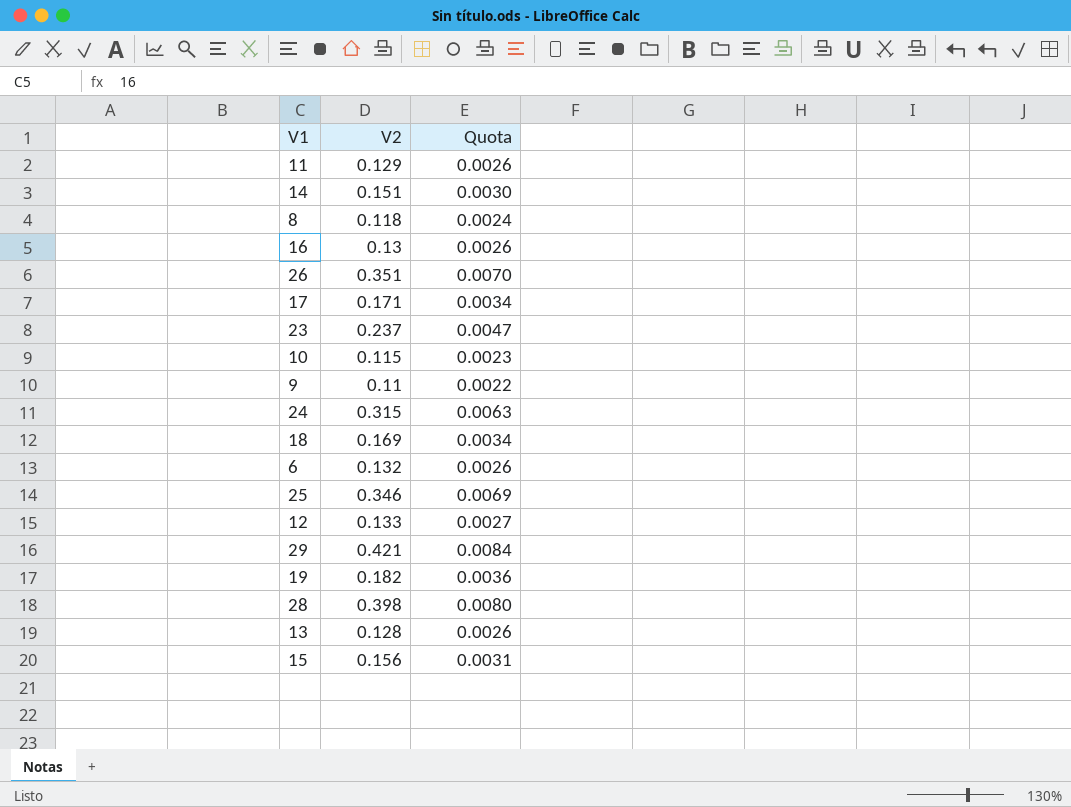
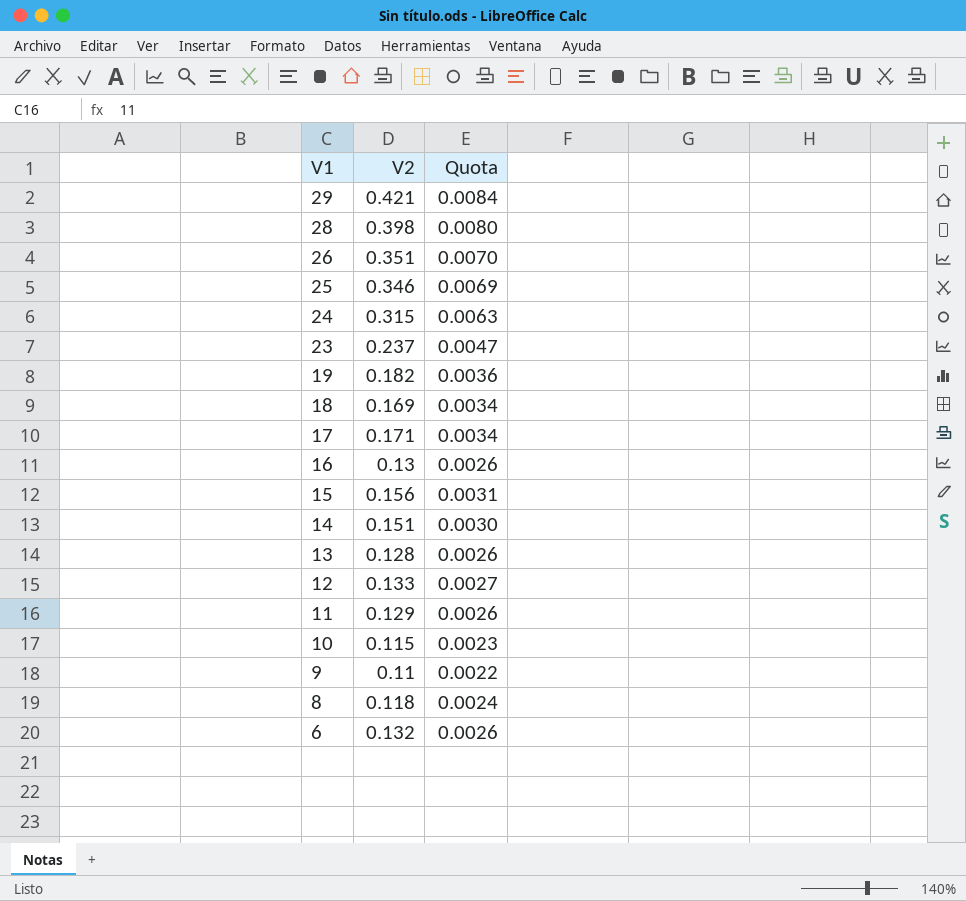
row order: none -> V1 descending

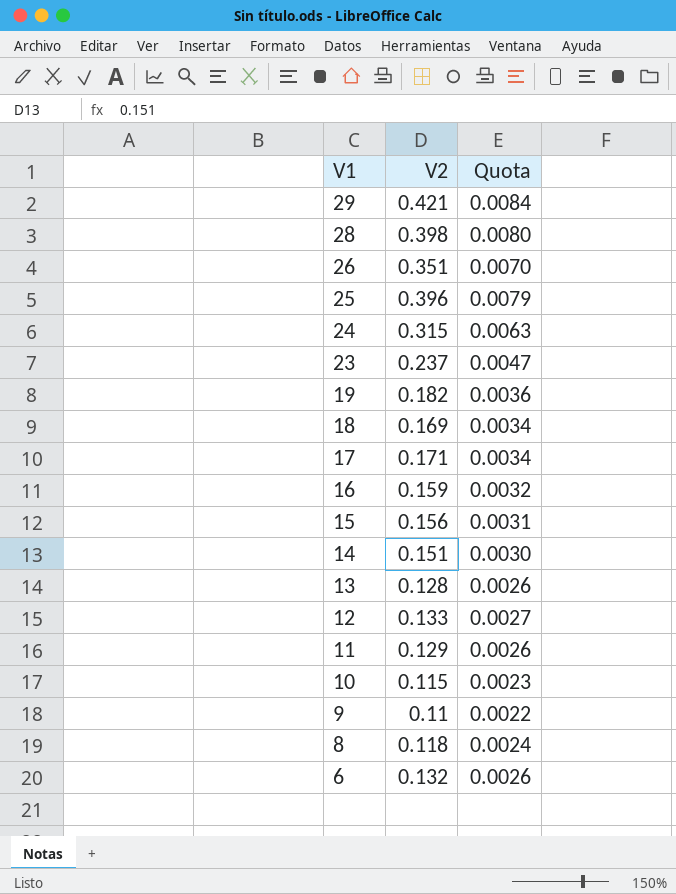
25 | V2: 0.346 -> 0.396
25 | Quota: 0.0069 -> 0.0079
16 | V2: 0.13 -> 0.159
16 | Quota: 0.0026 -> 0.0032

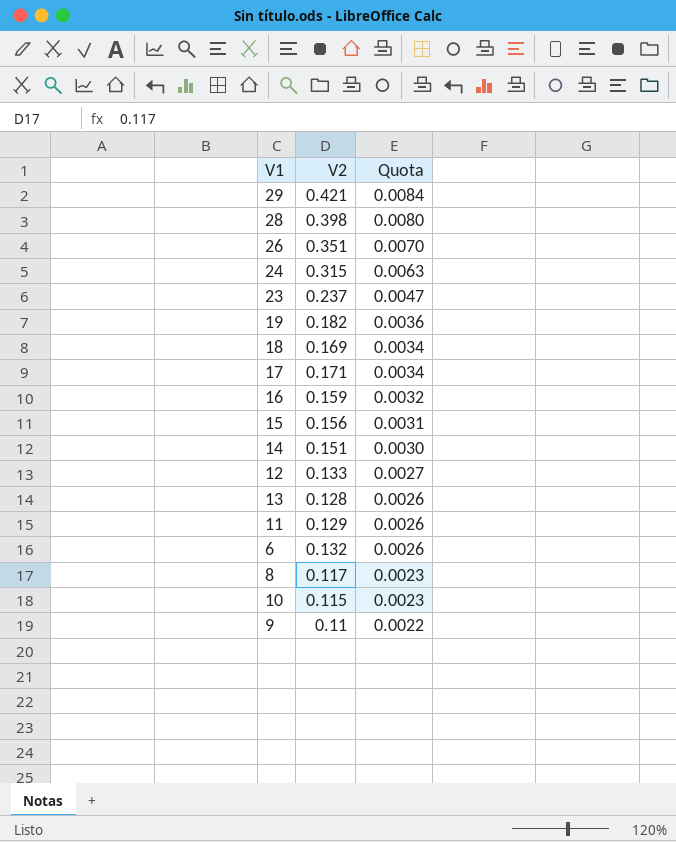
row order: V1 descending -> Quota descending
row 25: 0.396 | 0.0079 -> none
8 | V2: 0.118 -> 0.117
8 | Quota: 0.0024 -> 0.0023

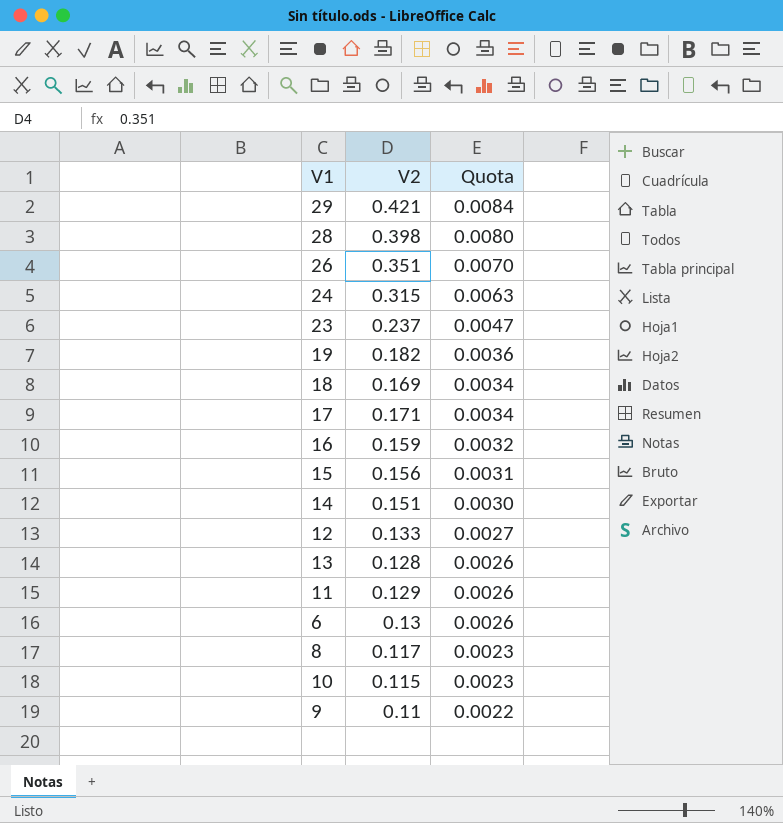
6 | V2: 0.132 -> 0.13

